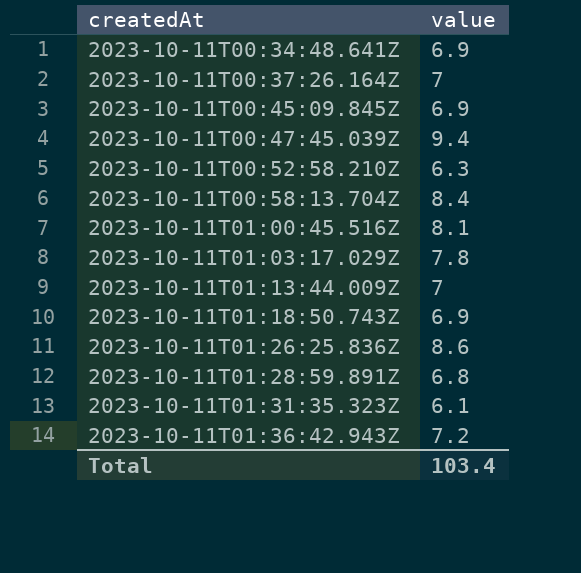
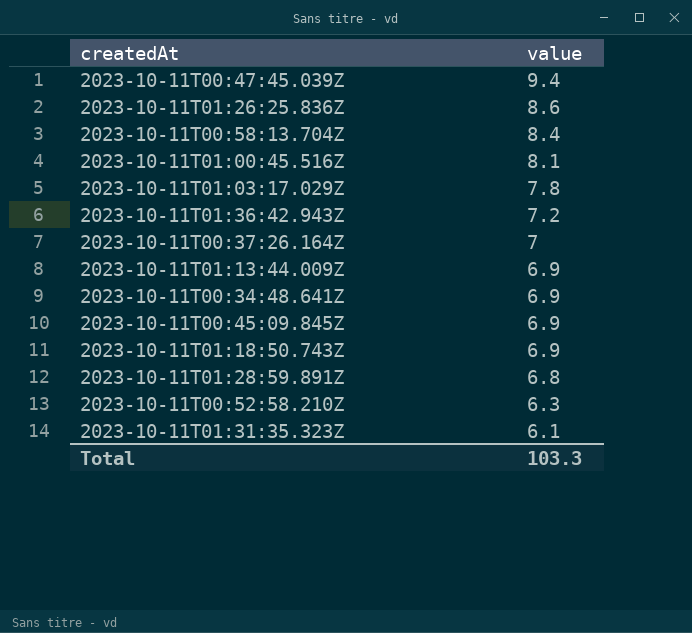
row order: createdAt ascending -> value descending
2023-10-11T01:13:44.009Z | value: 7 -> 6.9
Total | value: 103.4 -> 103.3

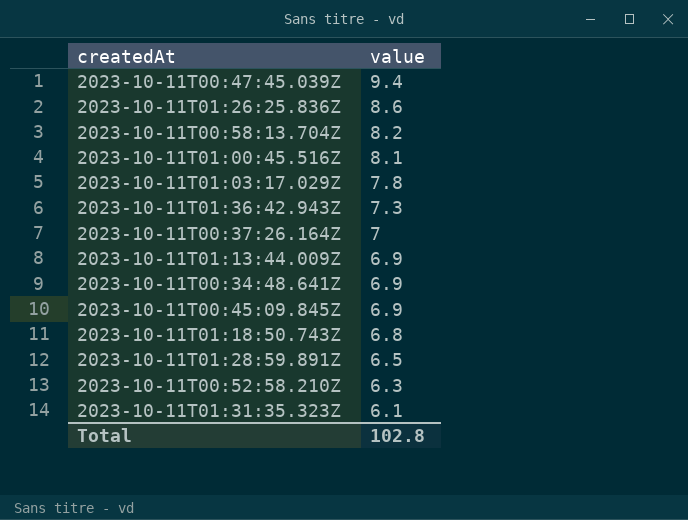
2023-10-11T00:58:13.704Z | value: 8.4 -> 8.2
2023-10-11T01:36:42.943Z | value: 7.2 -> 7.3
2023-10-11T01:18:50.743Z | value: 6.9 -> 6.8
2023-10-11T01:28:59.891Z | value: 6.8 -> 6.5
Total | value: 103.3 -> 102.8

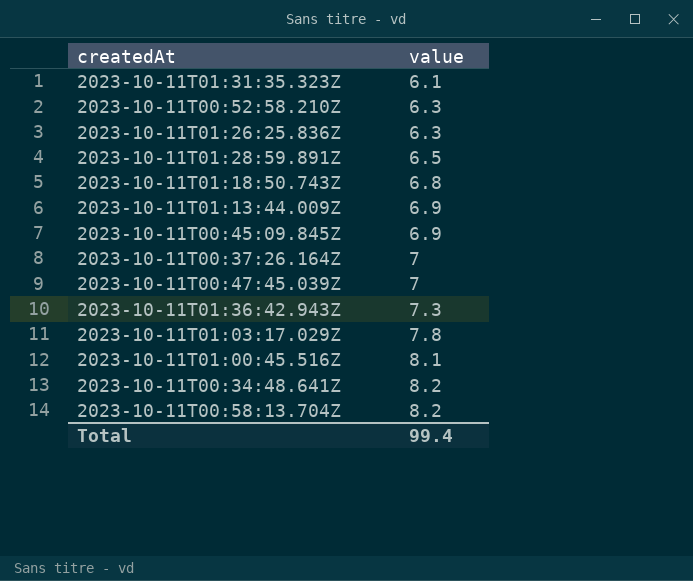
row order: value descending -> value ascending
2023-10-11T01:26:25.836Z | value: 8.6 -> 6.3
2023-10-11T00:47:45.039Z | value: 9.4 -> 7
2023-10-11T00:34:48.641Z | value: 6.9 -> 8.2
Total | value: 102.8 -> 99.4

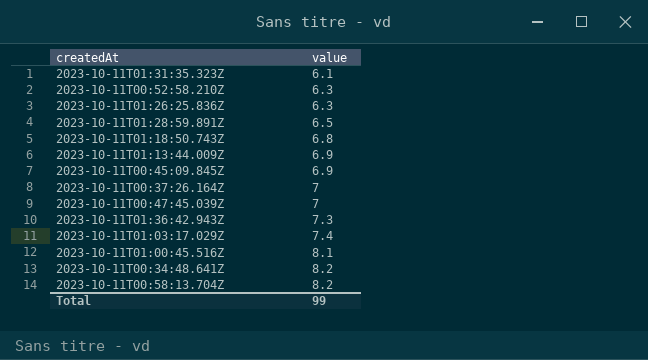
2023-10-11T01:03:17.029Z | value: 7.8 -> 7.4
Total | value: 99.4 -> 99

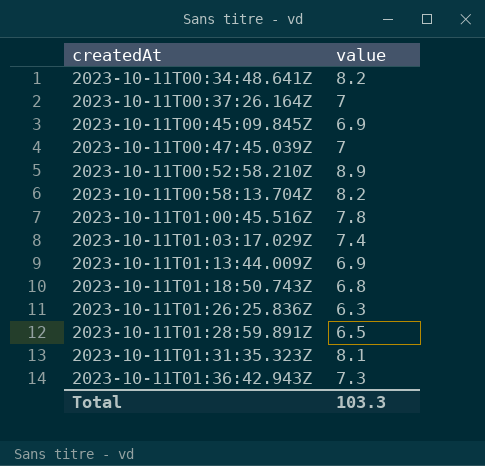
row order: value ascending -> createdAt ascending
2023-10-11T00:52:58.210Z | value: 6.3 -> 8.9
2023-10-11T01:00:45.516Z | value: 8.1 -> 7.8
2023-10-11T01:31:35.323Z | value: 6.1 -> 8.1
Total | value: 99 -> 103.3

